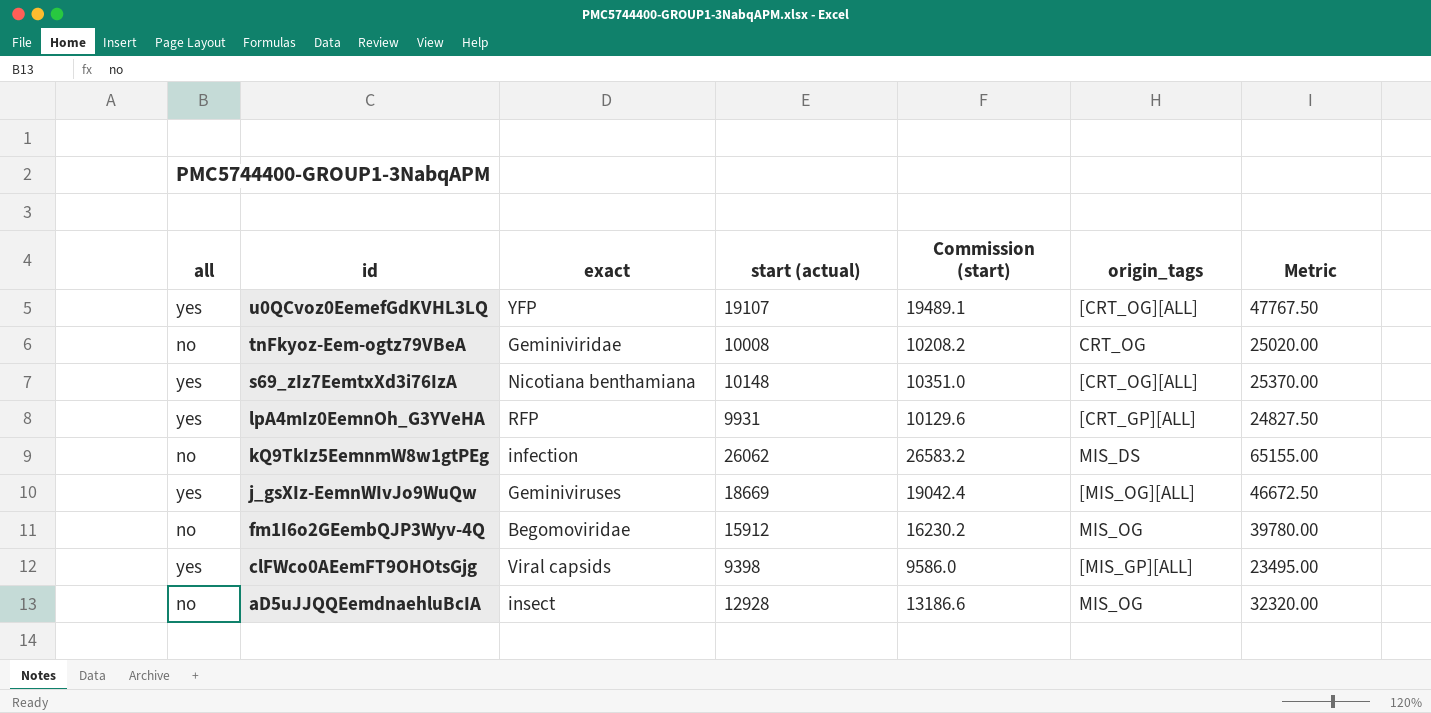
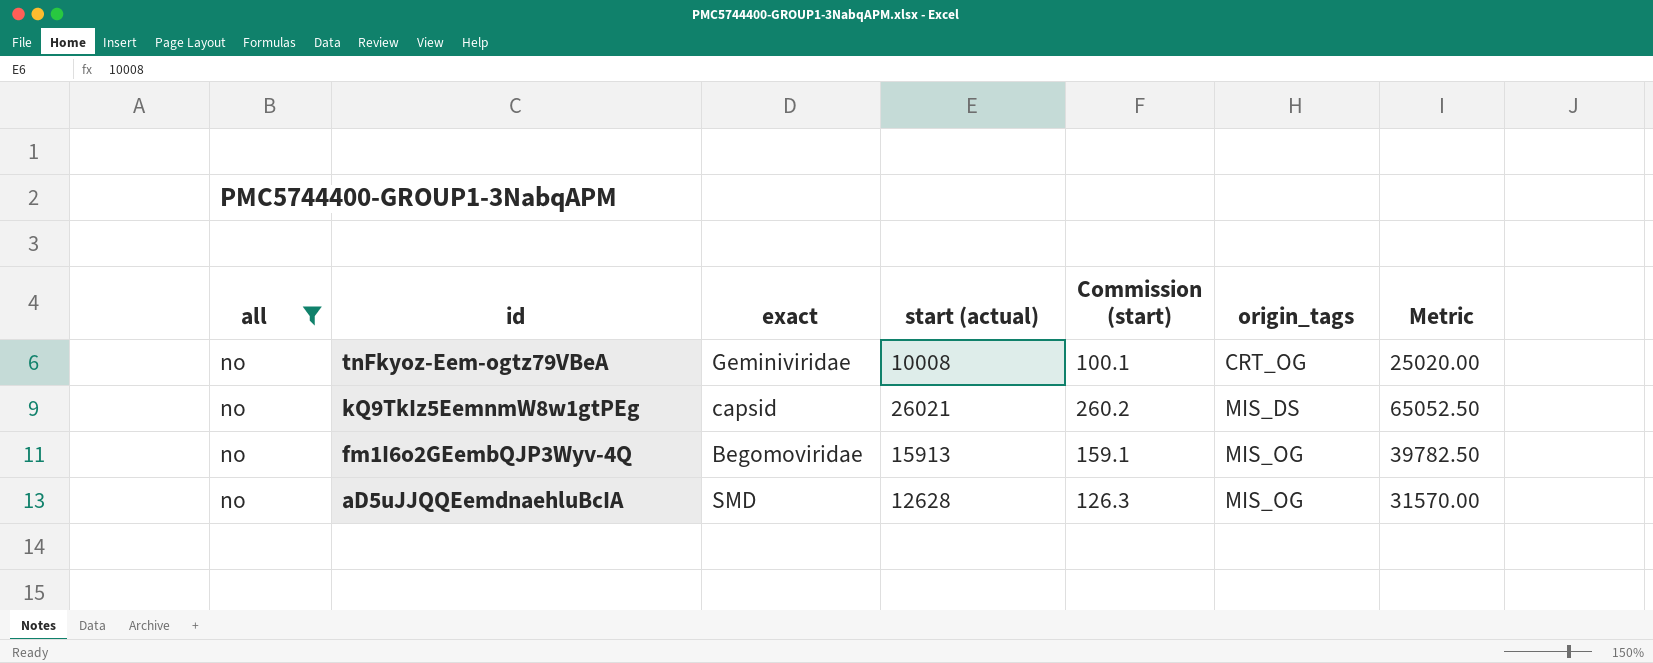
filter: none -> all = no
column Commission (start) | formula: [start (actual)] * 1.02 -> [start (actual)] * 0.01
kQ9TkIz5EemnmW8w1gtPEg | exact: infection -> capsid
kQ9TkIz5EemnmW8w1gtPEg | start (actual): 26062 -> 26021
kQ9TkIz5EemnmW8w1gtPEg | Metric: 65155.00 -> 65052.50
fm1I6o2GEembQJP3Wyv-4Q | start (actual): 15912 -> 15913
fm1I6o2GEembQJP3Wyv-4Q | Metric: 39780.00 -> 39782.50
aD5uJJQQEemdnaehluBcIA | exact: insect -> SMD
aD5uJJQQEemdnaehluBcIA | start (actual): 12928 -> 12628
aD5uJJQQEemdnaehluBcIA | Metric: 32320.00 -> 31570.00

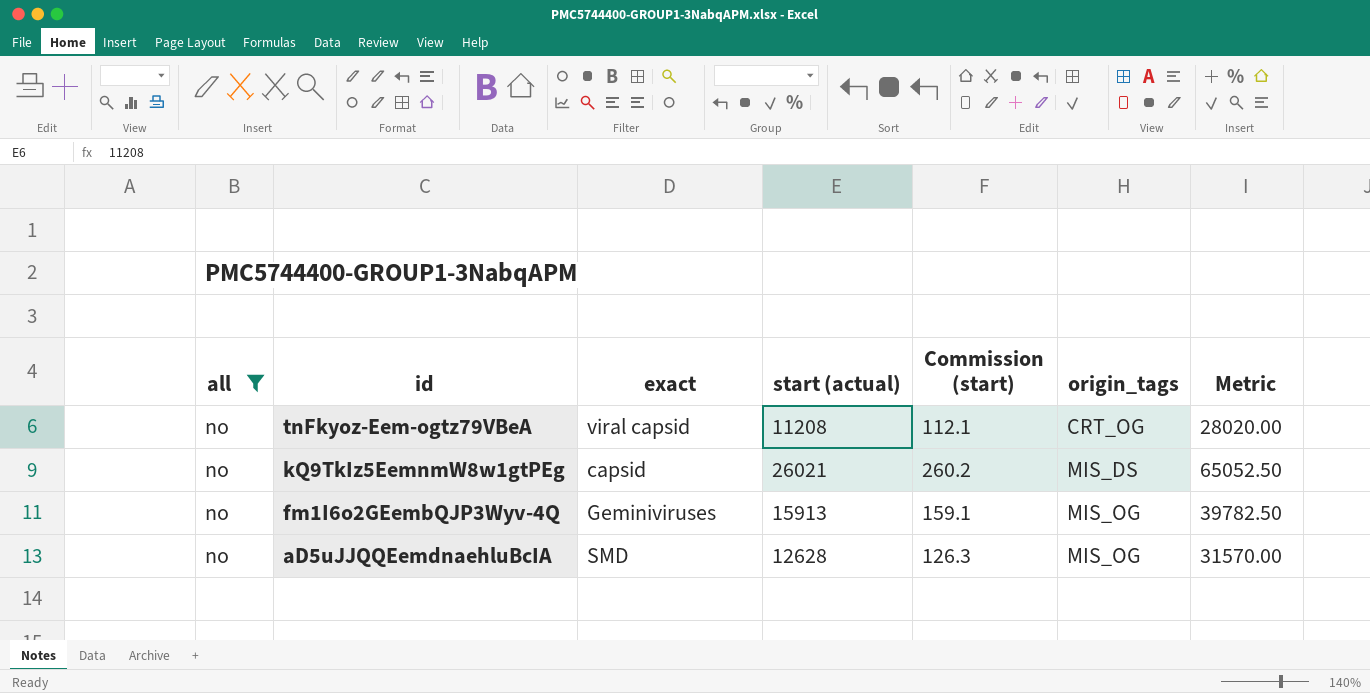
tnFkyoz-Eem-ogtz79VBeA | exact: Geminiviridae -> viral capsid
tnFkyoz-Eem-ogtz79VBeA | start (actual): 10008 -> 11208
tnFkyoz-Eem-ogtz79VBeA | Commission (start): 100.1 -> 112.1
tnFkyoz-Eem-ogtz79VBeA | Metric: 25020.00 -> 28020.00
fm1I6o2GEembQJP3Wyv-4Q | exact: Begomoviridae -> Geminiviruses

